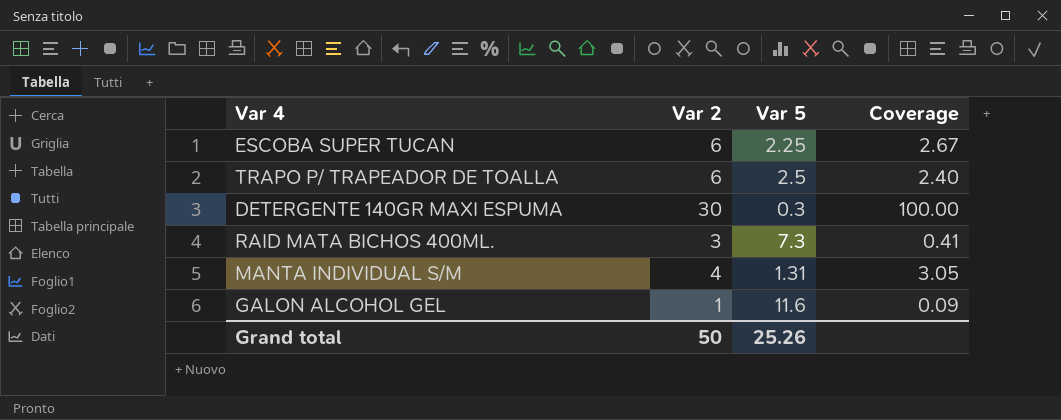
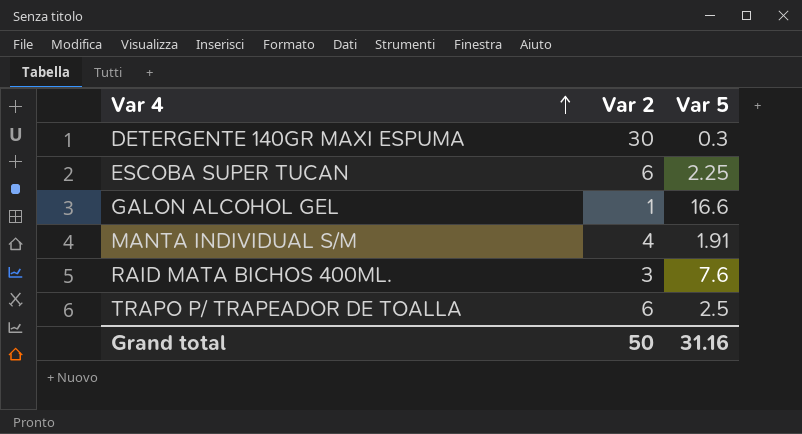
row order: none -> Var 4 ascending
column Coverage | formula: [Var 2] / [Var 5] -> none
GALON ALCOHOL GEL | Var 5: 11.6 -> 16.6
MANTA INDIVIDUAL S/M | Var 5: 1.31 -> 1.91
RAID MATA BICHOS 400ML. | Var 5: 7.3 -> 7.6
Grand total | Var 5: 25.26 -> 31.16

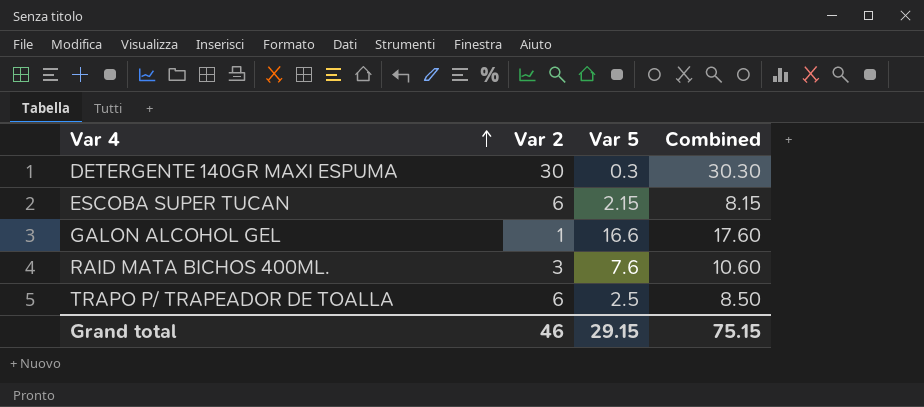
column Combined | formula: none -> [Var 2] + [Var 5]
row MANTA INDIVIDUAL S/M: 4 | 1.91 -> none
ESCOBA SUPER TUCAN | Var 5: 2.25 -> 2.15
Grand total | Var 2: 50 -> 46
Grand total | Var 5: 31.16 -> 29.15

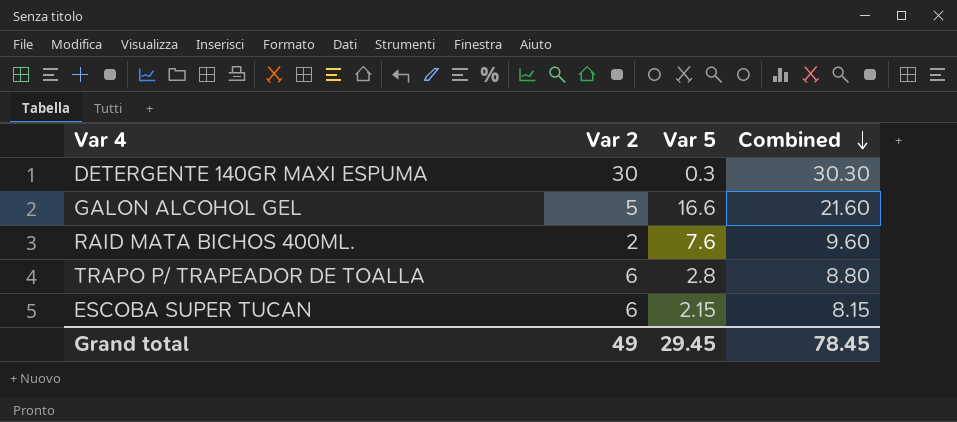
row order: Var 4 ascending -> Combined descending
GALON ALCOHOL GEL | Var 2: 1 -> 5
GALON ALCOHOL GEL | Combined: 17.60 -> 21.60
RAID MATA BICHOS 400ML. | Var 2: 3 -> 2
RAID MATA BICHOS 400ML. | Combined: 10.60 -> 9.60
TRAPO P/ TRAPEADOR DE TOALLA | Var 5: 2.5 -> 2.8
TRAPO P/ TRAPEADOR DE TOALLA | Combined: 8.50 -> 8.80
Grand total | Var 2: 46 -> 49
Grand total | Var 5: 29.15 -> 29.45
Grand total | Combined: 75.15 -> 78.45

